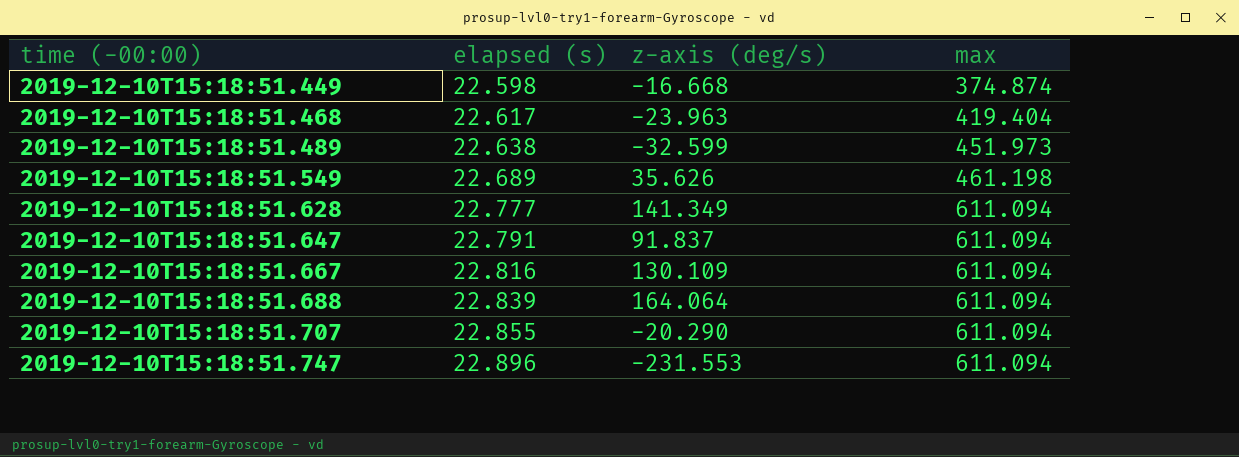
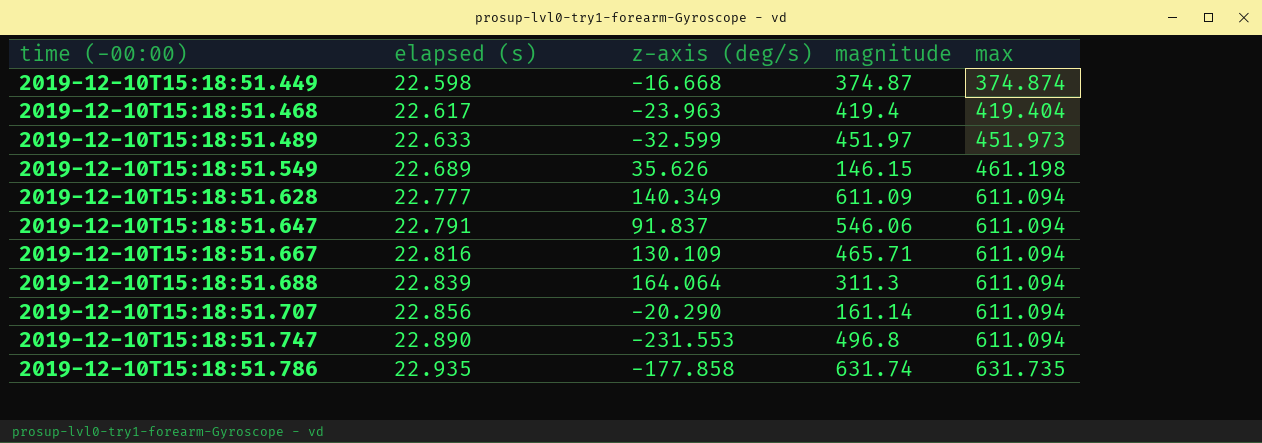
column magnitude | position: none -> 4
2019-12-10T15:18:51.489 | elapsed (s): 22.638 -> 22.633
2019-12-10T15:18:51.628 | z-axis (deg/s): 141.349 -> 140.349
2019-12-10T15:18:51.707 | elapsed (s): 22.855 -> 22.856
2019-12-10T15:18:51.747 | elapsed (s): 22.896 -> 22.890
row 2019-12-10T15:18:51.786: none -> 22.935 | -177.858 | 631.74 | 631.735

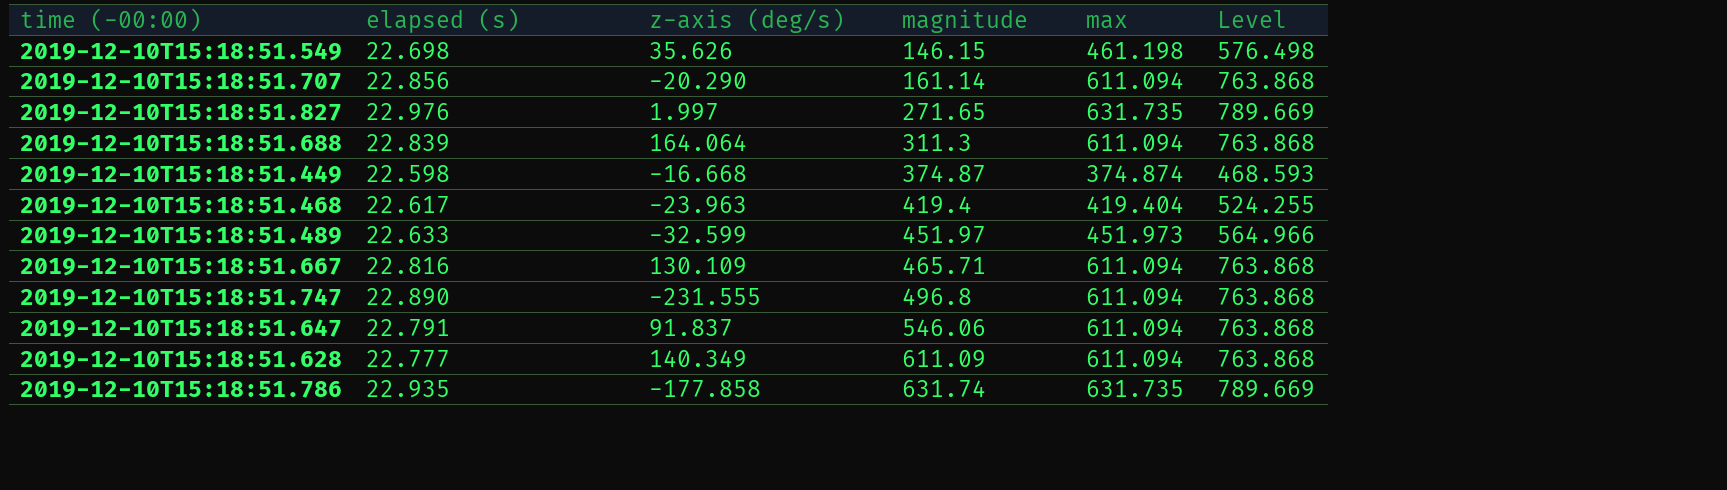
row order: time (-00:00) ascending -> magnitude ascending
column Level | formula: none -> [max] * 1.25
2019-12-10T15:18:51.549 | elapsed (s): 22.689 -> 22.698
row 2019-12-10T15:18:51.827: none -> 22.976 | 1.997 | 271.65 | 631.735 | 789.669
2019-12-10T15:18:51.747 | z-axis (deg/s): -231.553 -> -231.555

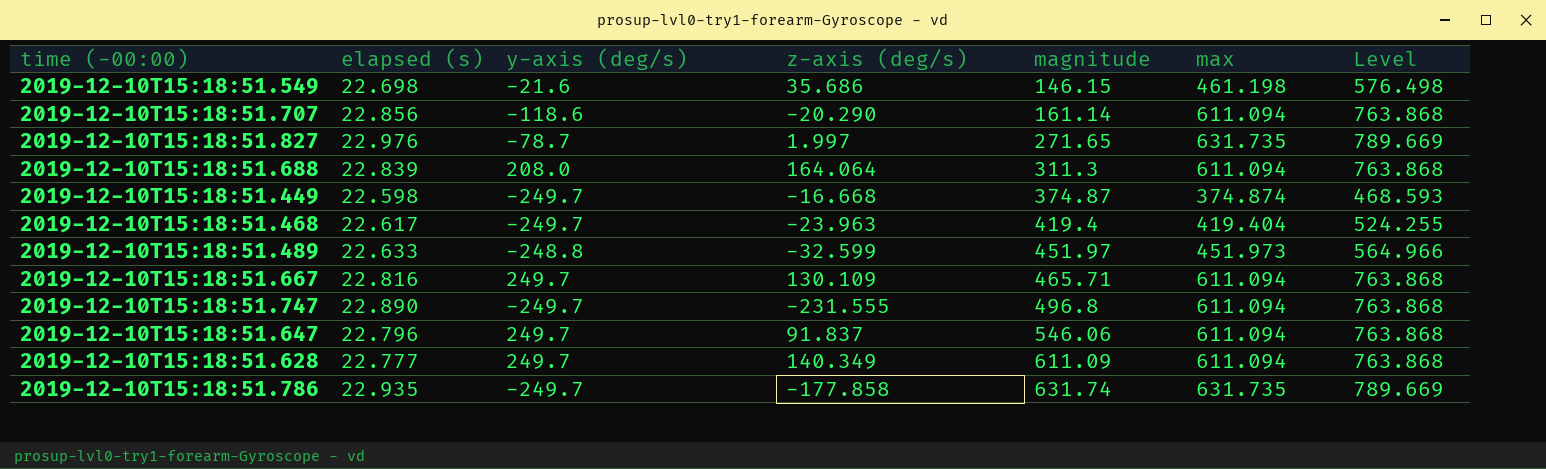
column y-axis (deg/s) | position: none -> 3
2019-12-10T15:18:51.549 | z-axis (deg/s): 35.626 -> 35.686
2019-12-10T15:18:51.647 | elapsed (s): 22.791 -> 22.796

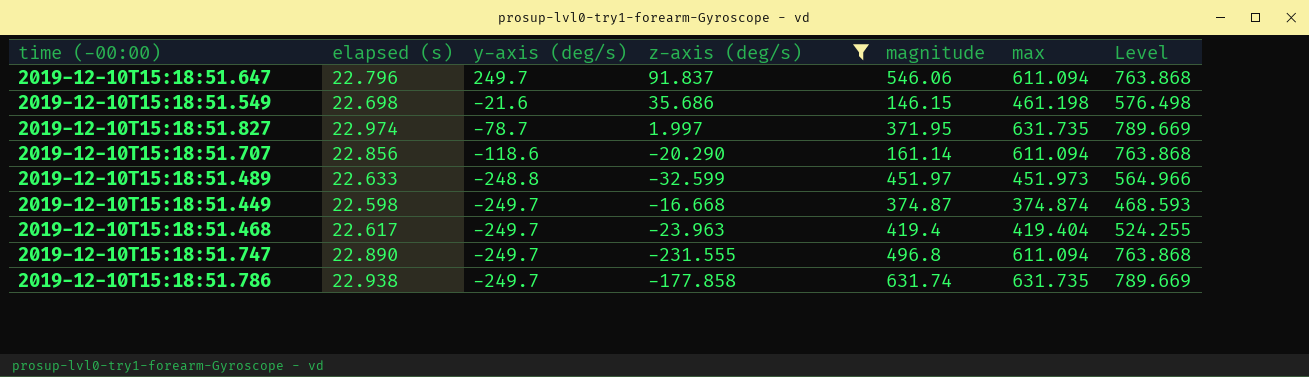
filter: none -> z-axis (deg/s) <= 91.837
row order: magnitude ascending -> y-axis (deg/s) descending
2019-12-10T15:18:51.827 | elapsed (s): 22.976 -> 22.974
2019-12-10T15:18:51.827 | magnitude: 271.65 -> 371.95
2019-12-10T15:18:51.786 | elapsed (s): 22.935 -> 22.938

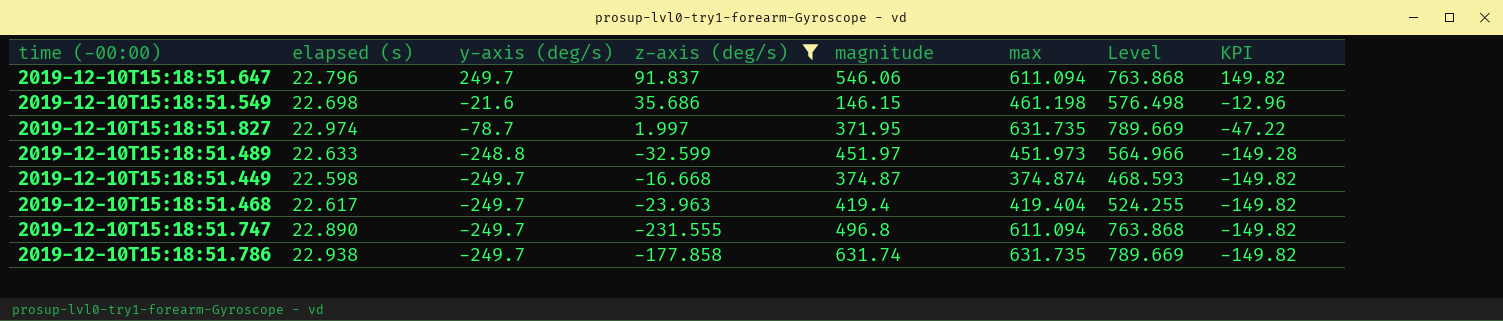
column KPI | formula: none -> [y-axis (deg/s)] * 0.6
row 2019-12-10T15:18:51.707: 22.856 | -118.6 | -20.290 | 161.14 | 611.094 | 763.868 -> none

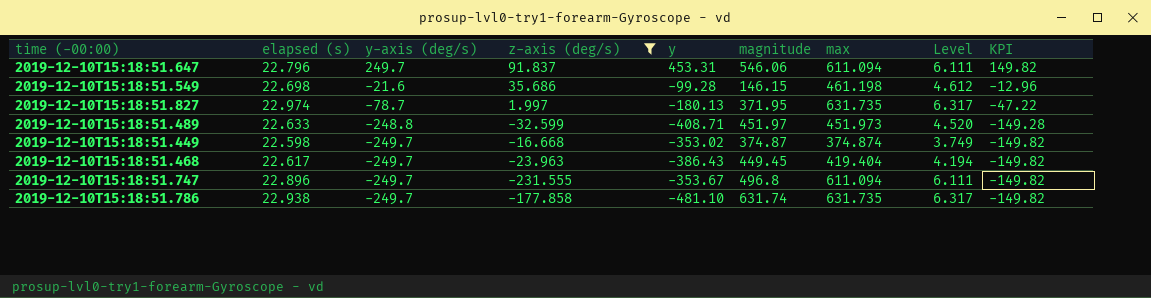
column y | position: none -> 5
column Level | formula: [max] * 1.25 -> [max] * 0.01
2019-12-10T15:18:51.468 | magnitude: 419.4 -> 449.45
2019-12-10T15:18:51.747 | elapsed (s): 22.890 -> 22.896

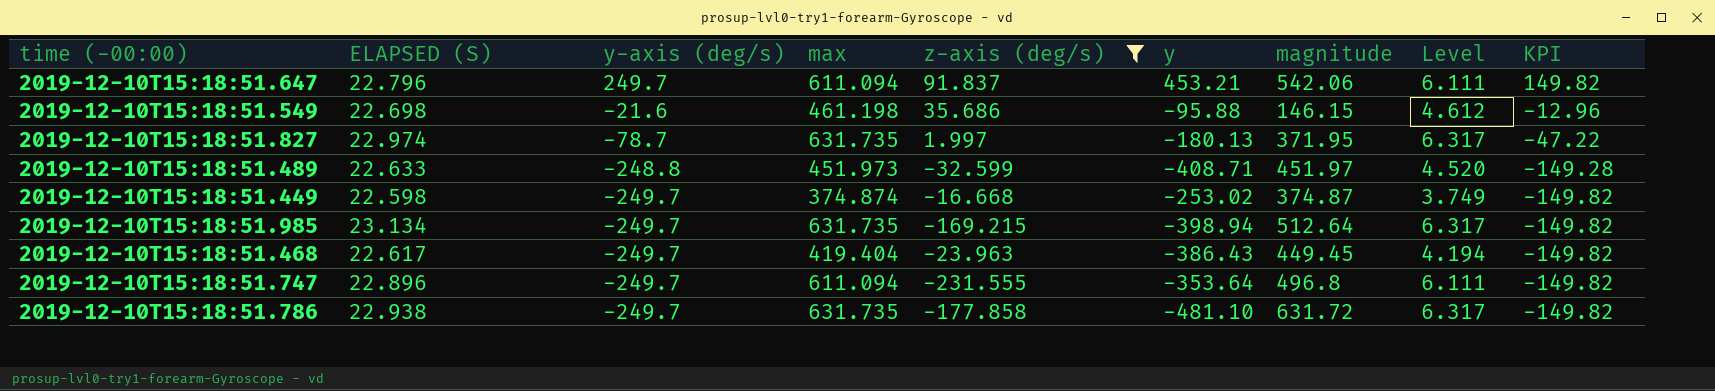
column name: elapsed (s) -> ELAPSED (S)
column max | position: 7 -> 4
2019-12-10T15:18:51.647 | y: 453.31 -> 453.21
2019-12-10T15:18:51.647 | magnitude: 546.06 -> 542.06
2019-12-10T15:18:51.549 | y: -99.28 -> -95.88
2019-12-10T15:18:51.449 | y: -353.02 -> -253.02
row 2019-12-10T15:18:51.985: none -> 23.134 | -249.7 | 631.735 | -169.215 | -398.94 | 512.64 | 6.317 | -149.82
2019-12-10T15:18:51.747 | y: -353.67 -> -353.64
2019-12-10T15:18:51.786 | magnitude: 631.74 -> 631.72

